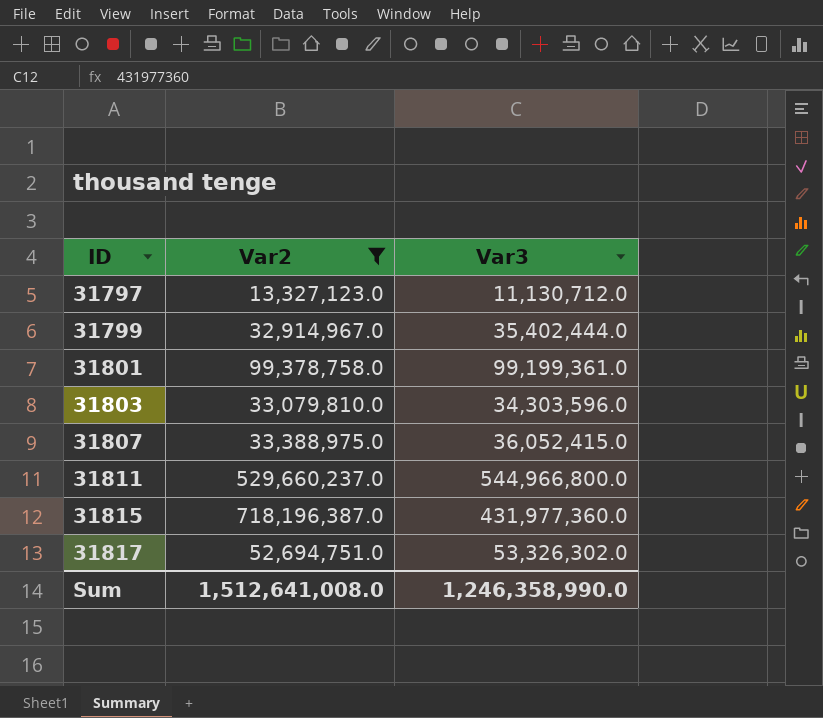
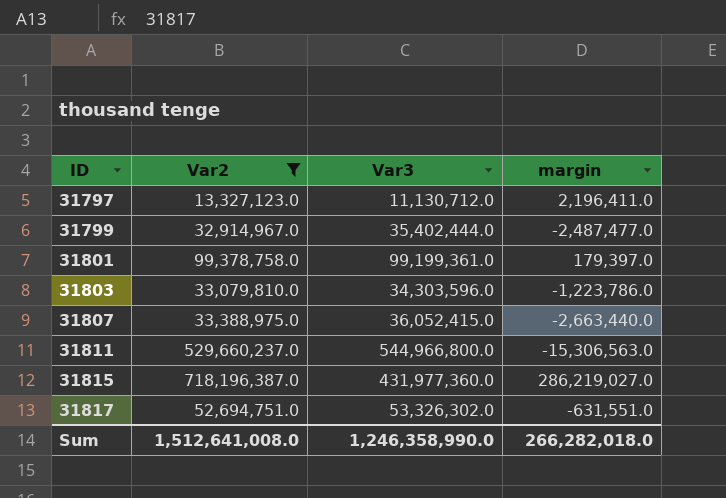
column margin | formula: none -> [Var2] - [Var3]

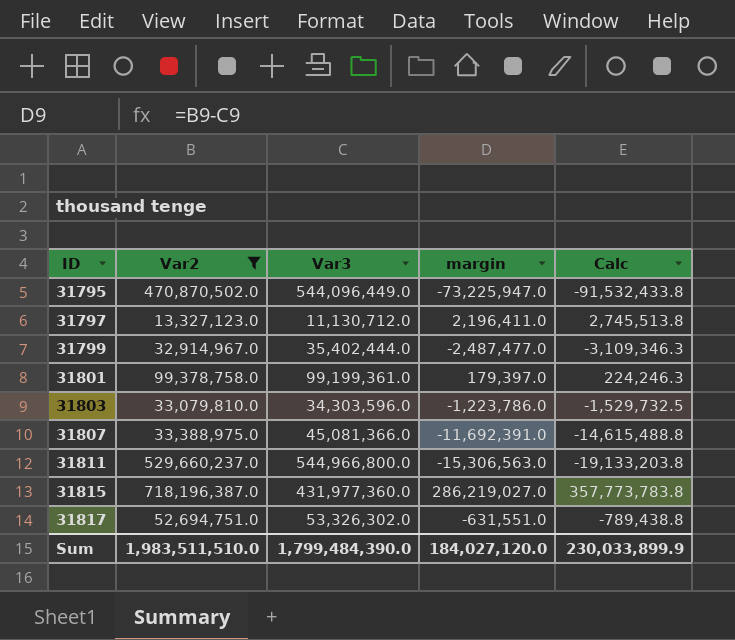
column Calc | formula: none -> [margin] * 1.25
row 31795: none -> 470,870,502.0 | 544,096,449.0 | -73,225,947.0 | -91,532,433.8
31807 | Var3: 36,052,415.0 -> 45,081,366.0
31807 | margin: -2,663,440.0 -> -11,692,391.0
Sum | Var2: 1,512,641,008.0 -> 1,983,511,510.0
Sum | Var3: 1,246,358,990.0 -> 1,799,484,390.0
Sum | margin: 266,282,018.0 -> 184,027,120.0

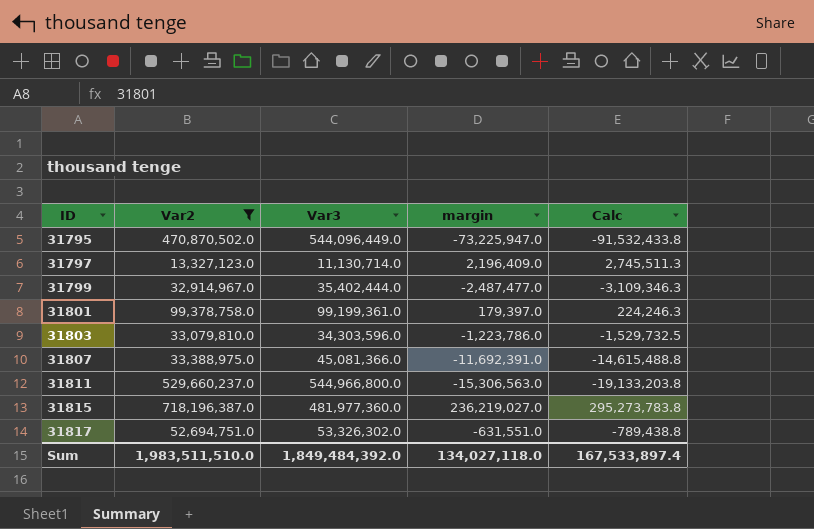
31797 | Var3: 11,130,712.0 -> 11,130,714.0
31797 | margin: 2,196,411.0 -> 2,196,409.0
31797 | Calc: 2,745,513.8 -> 2,745,511.3
31815 | Var3: 431,977,360.0 -> 481,977,360.0
31815 | margin: 286,219,027.0 -> 236,219,027.0
31815 | Calc: 357,773,783.8 -> 295,273,783.8
Sum | Var3: 1,799,484,390.0 -> 1,849,484,392.0
Sum | margin: 184,027,120.0 -> 134,027,118.0
Sum | Calc: 230,033,899.9 -> 167,533,897.4

